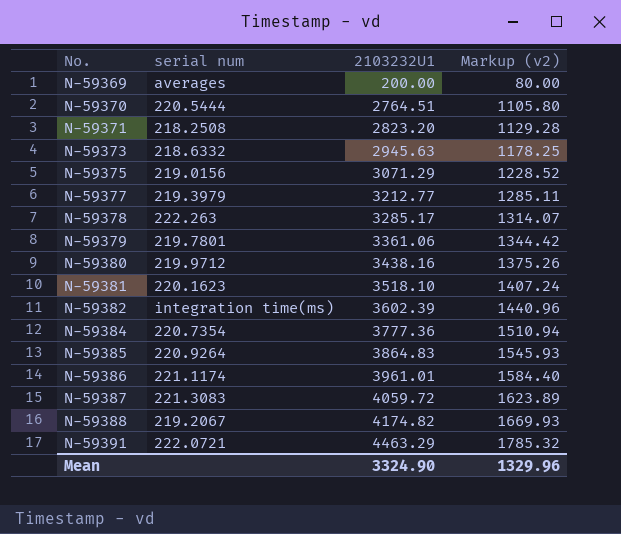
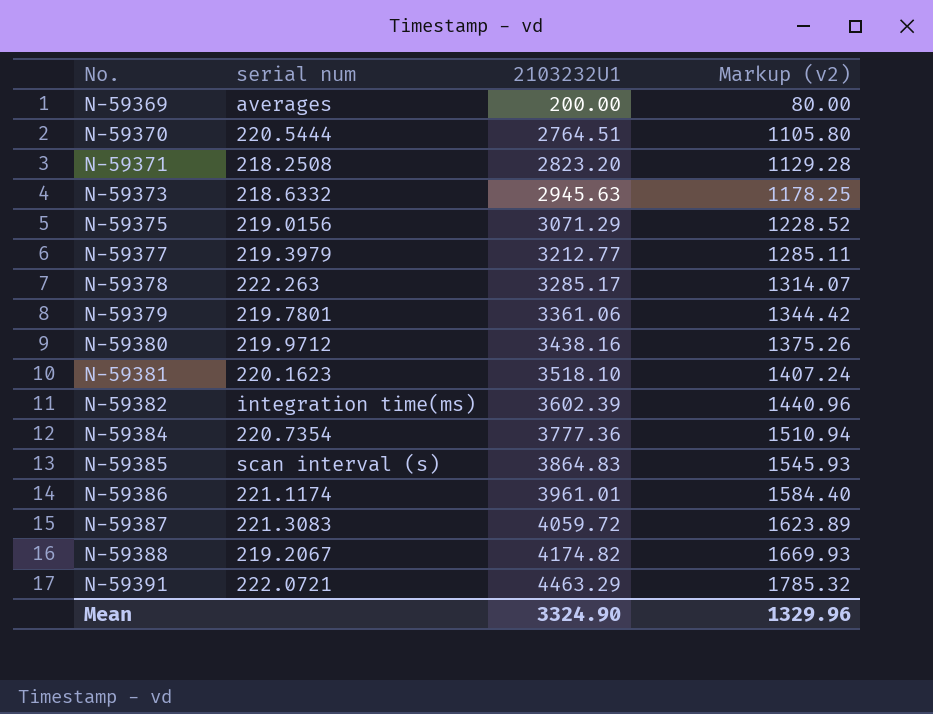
N-59385 | serial num: 220.9264 -> scan interval (s)

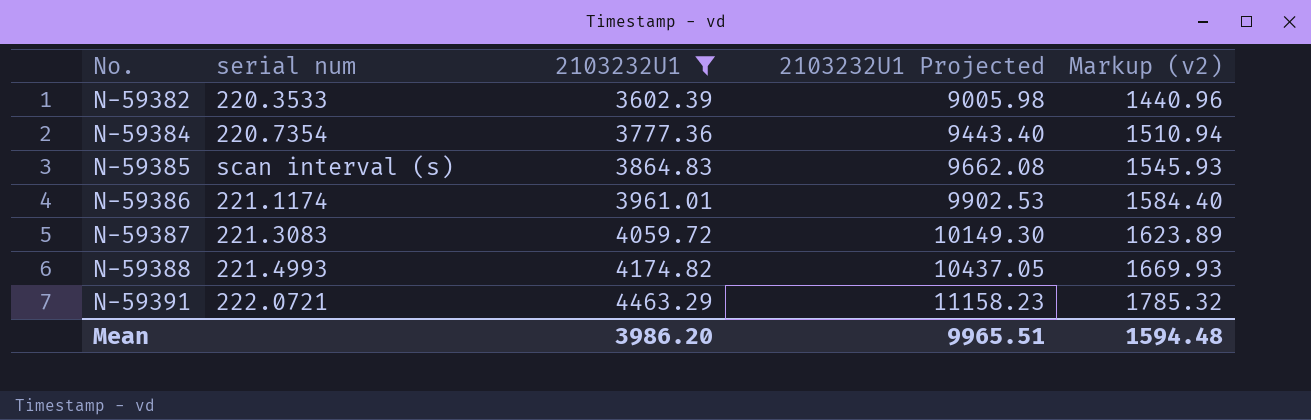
filter: none -> 2103232U1 >= 3602.39
column 2103232U1 Projected | formula: none -> [2103232U1] * 2.5
N-59382 | serial num: integration time(ms) -> 220.3533
N-59388 | serial num: 219.2067 -> 221.4993
Mean | 2103232U1: 3324.90 -> 3986.20
Mean | Markup (v2): 1329.96 -> 1594.48

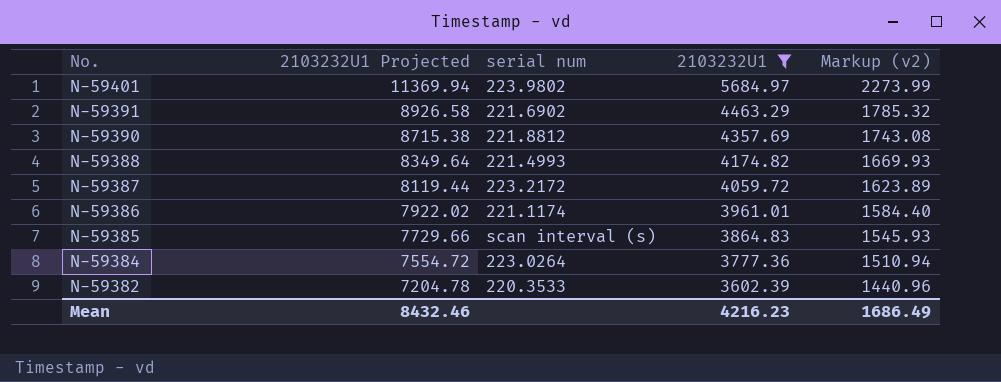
row order: No. ascending -> No. descending
column 2103232U1 Projected | formula: [2103232U1] * 2.5 -> [2103232U1] * 2
column 2103232U1 Projected | position: 4 -> 2
row N-59401: none -> 11369.94 | 223.9802 | 5684.97 | 2273.99
N-59391 | serial num: 222.0721 -> 221.6902
row N-59390: none -> 8715.38 | 221.8812 | 4357.69 | 1743.08
N-59387 | serial num: 221.3083 -> 223.2172
N-59384 | serial num: 220.7354 -> 223.0264
Mean | 2103232U1 Projected: 9965.51 -> 8432.46
Mean | 2103232U1: 3986.20 -> 4216.23
Mean | Markup (v2): 1594.48 -> 1686.49

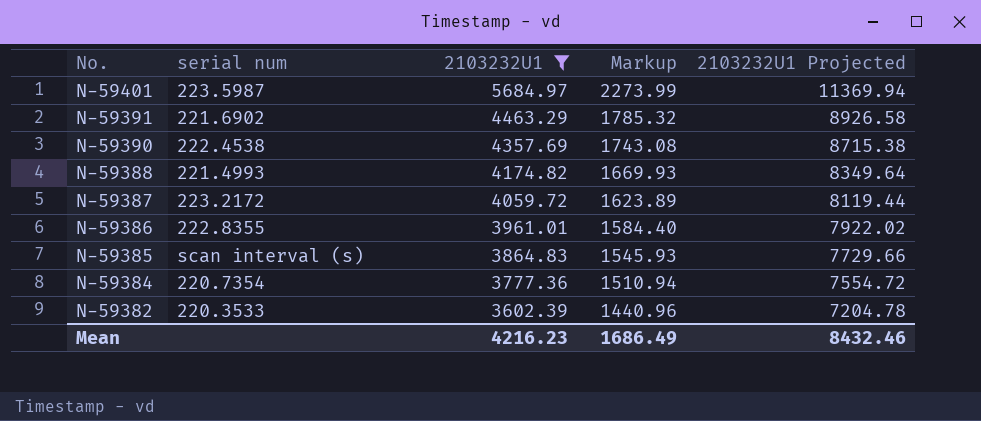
column name: Markup (v2) -> Markup
column 2103232U1 Projected | position: 2 -> 5
N-59401 | serial num: 223.9802 -> 223.5987
N-59390 | serial num: 221.8812 -> 222.4538
N-59386 | serial num: 221.1174 -> 222.8355
N-59384 | serial num: 223.0264 -> 220.7354

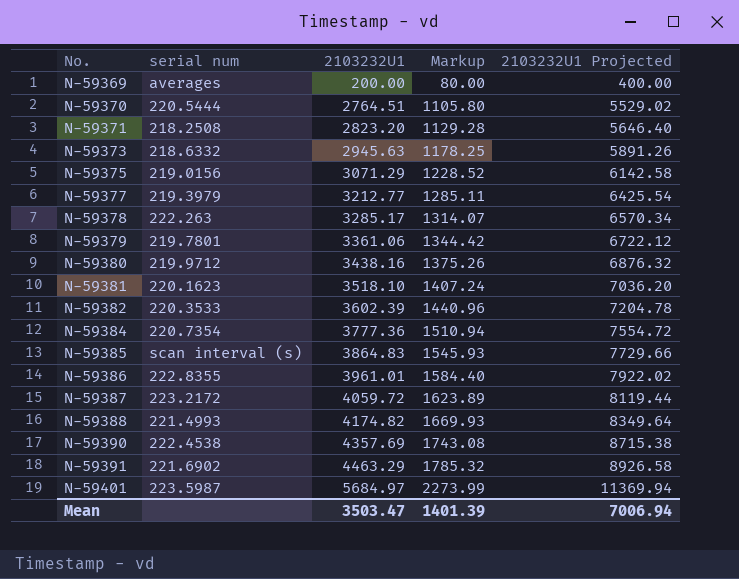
filter: 2103232U1 >= 3602.39 -> none
row order: No. descending -> No. ascending
Mean | 2103232U1: 4216.23 -> 3503.47
Mean | Markup: 1686.49 -> 1401.39
Mean | 2103232U1 Projected: 8432.46 -> 7006.94

